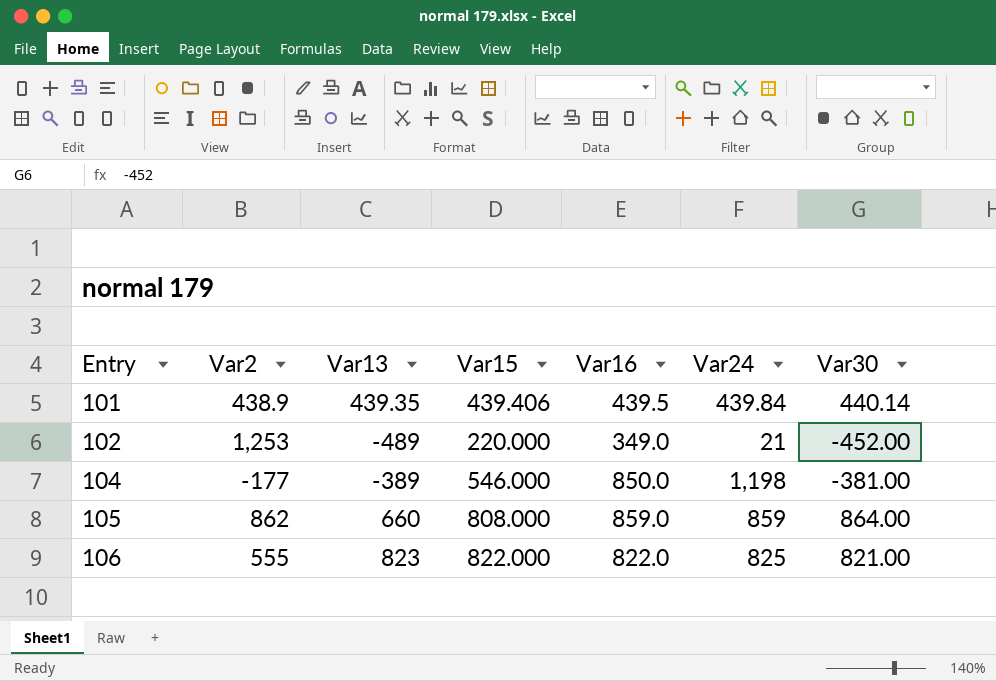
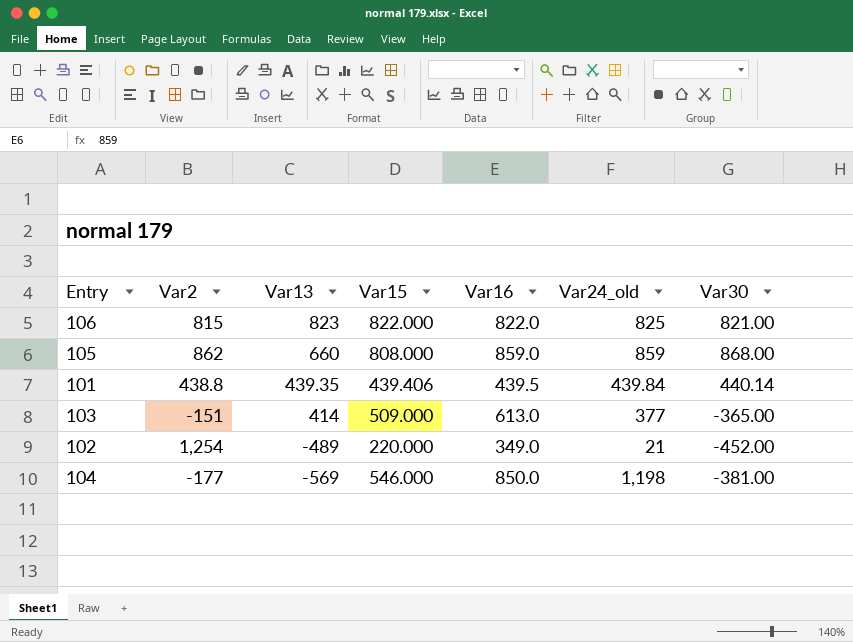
row order: Entry ascending -> Var13 descending
column name: Var24 -> Var24_old
106 | Var2: 555 -> 815
105 | Var30: 864.00 -> 868.00
101 | Var2: 438.9 -> 438.8
row 103: none -> -151 | 414 | 509.000 | 613.0 | 377 | -365.00
102 | Var2: 1,253 -> 1,254
104 | Var13: -389 -> -569

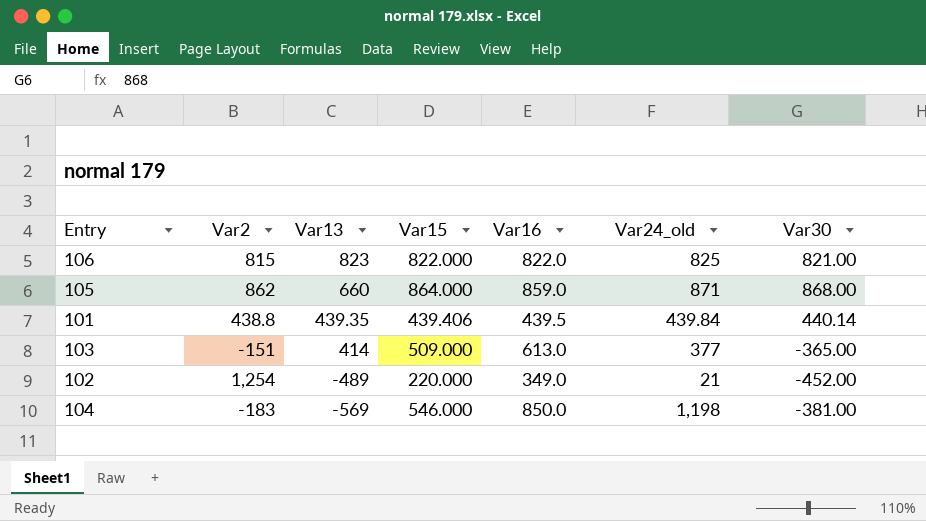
105 | Var15: 808.000 -> 864.000
105 | Var24_old: 859 -> 871
104 | Var2: -177 -> -183

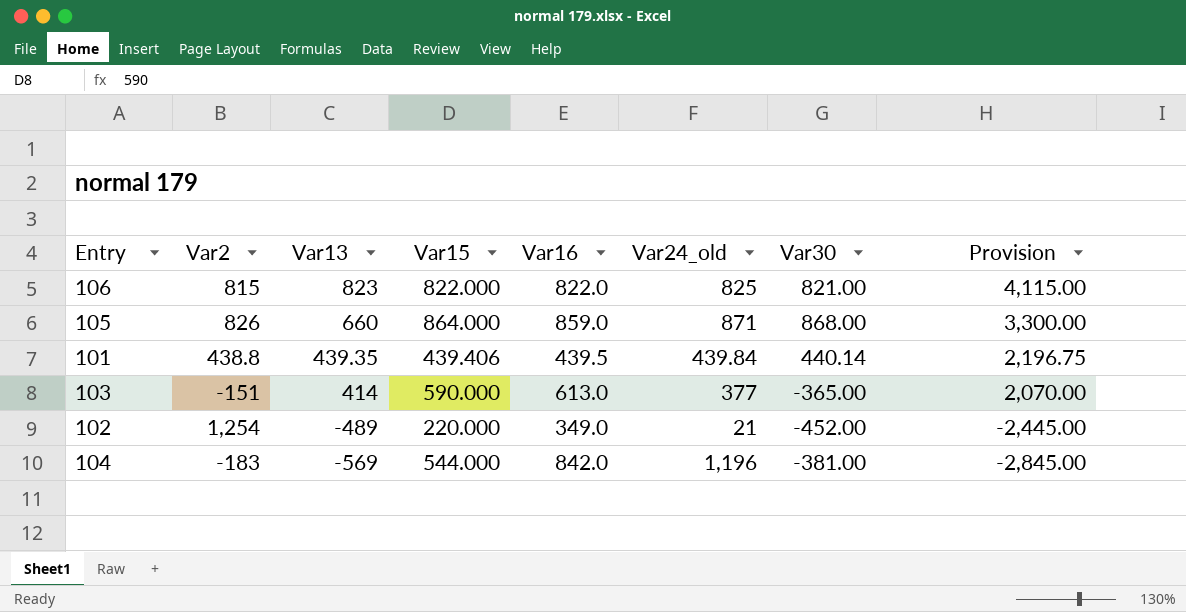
column Provision | formula: none -> [Var13] * 5
105 | Var2: 862 -> 826
103 | Var15: 509.000 -> 590.000
104 | Var15: 546.000 -> 544.000
104 | Var16: 850.0 -> 842.0
104 | Var24_old: 1,198 -> 1,196

